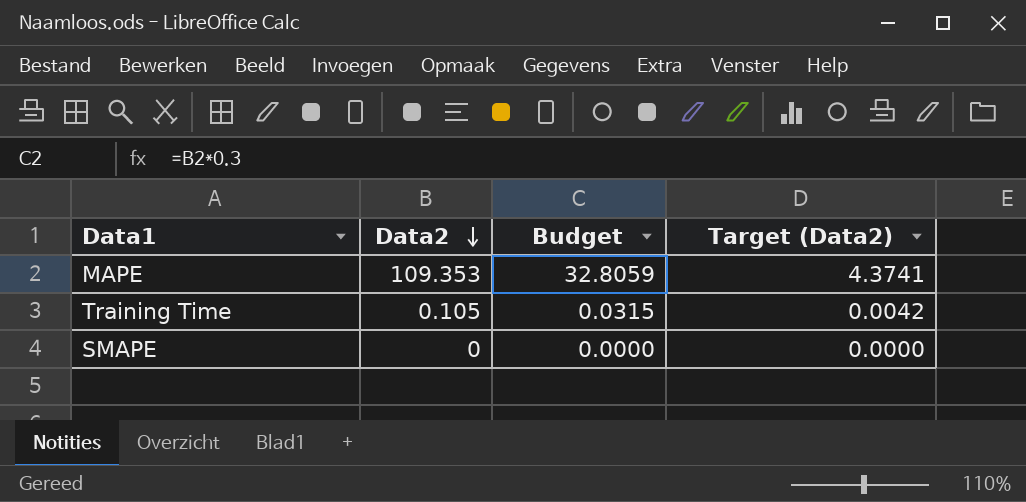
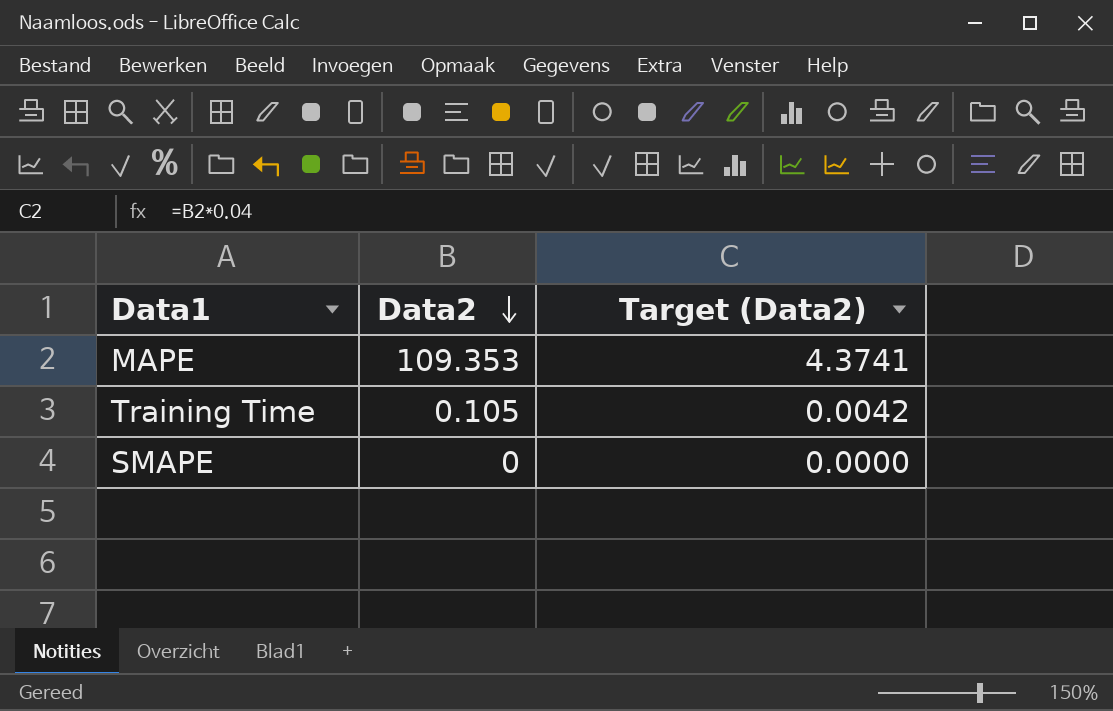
column Budget | formula: [Data2] * 0.3 -> none

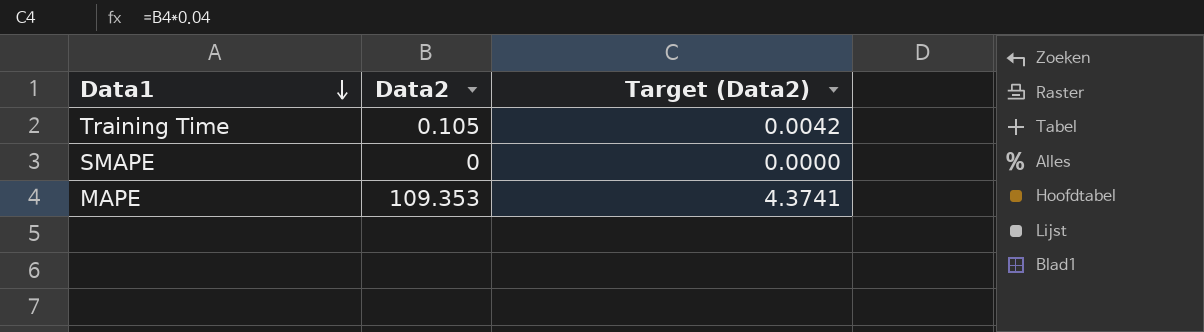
row order: Data2 descending -> Data1 descending

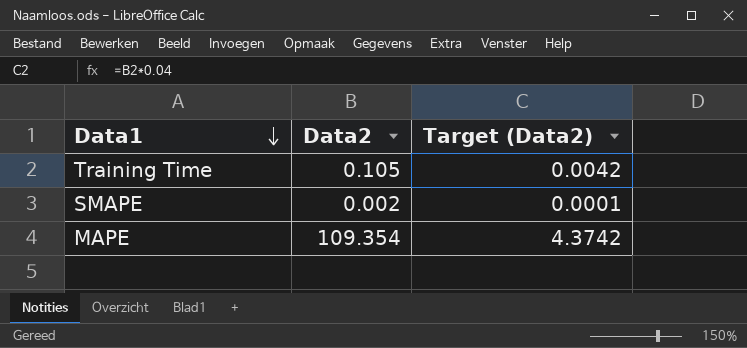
SMAPE | Data2: 0 -> 0.002
SMAPE | Target (Data2): 0.0000 -> 0.0001
MAPE | Data2: 109.353 -> 109.354
MAPE | Target (Data2): 4.3741 -> 4.3742

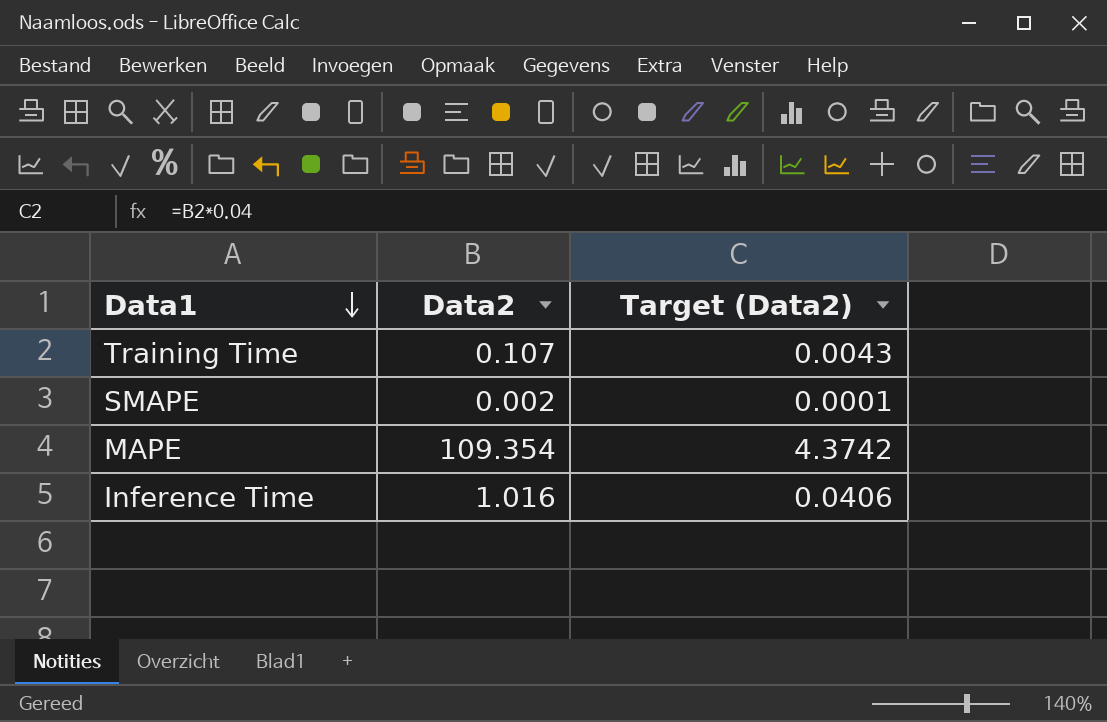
Training Time | Data2: 0.105 -> 0.107
Training Time | Target (Data2): 0.0042 -> 0.0043
row Inference Time: none -> 1.016 | 0.0406

